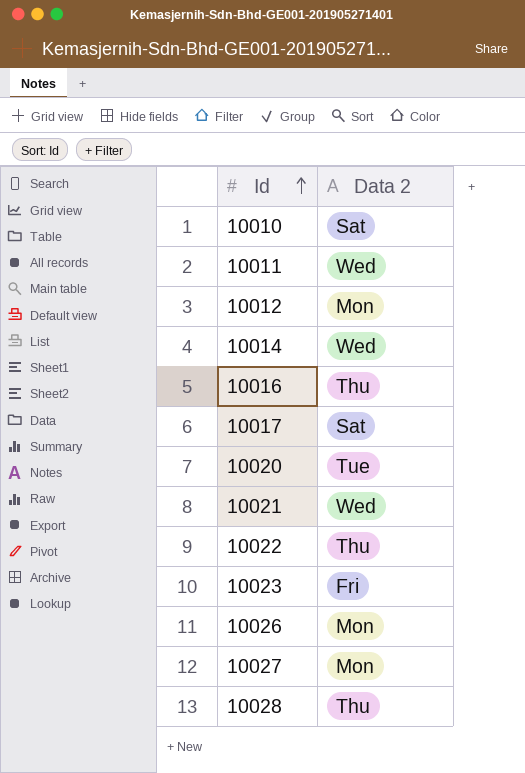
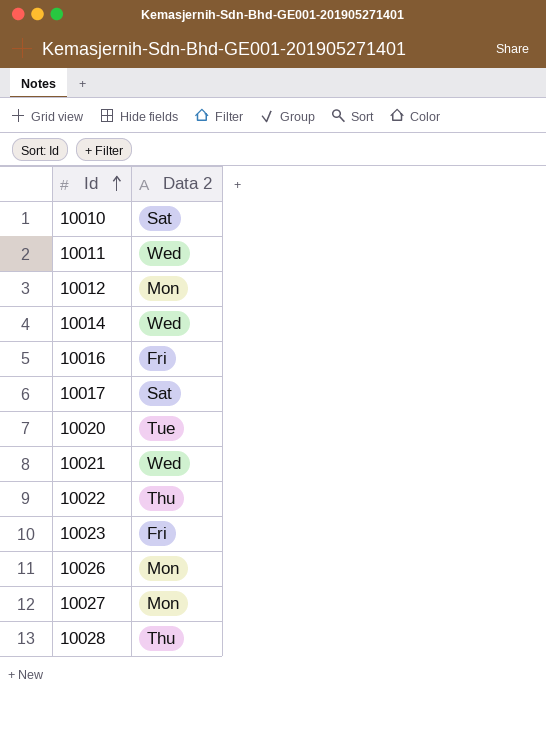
10016 | Data 2: Thu -> Fri

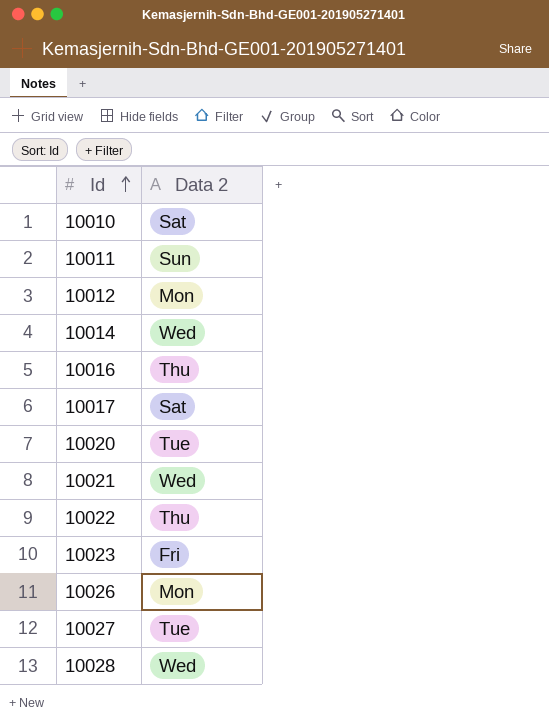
10011 | Data 2: Wed -> Sun
10016 | Data 2: Fri -> Thu
10027 | Data 2: Mon -> Tue
10028 | Data 2: Thu -> Wed

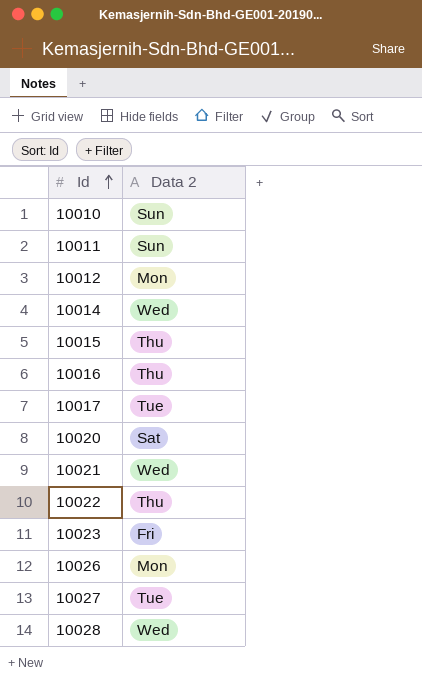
10010 | Data 2: Sat -> Sun
row 10015: none -> Thu
10017 | Data 2: Sat -> Tue
10020 | Data 2: Tue -> Sat

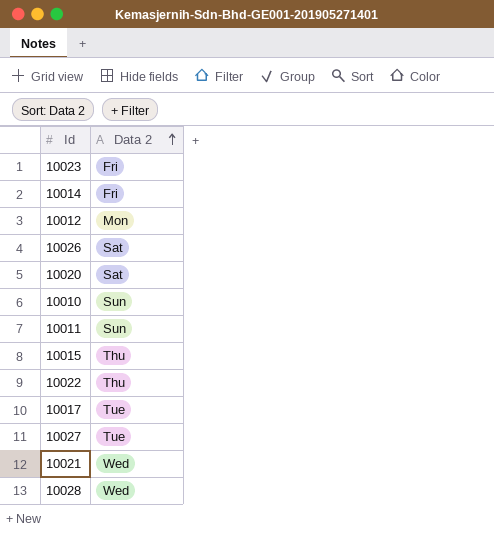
row order: Id ascending -> Data 2 ascending
row 10016: Thu -> none
10014 | Data 2: Wed -> Fri
10026 | Data 2: Mon -> Sat

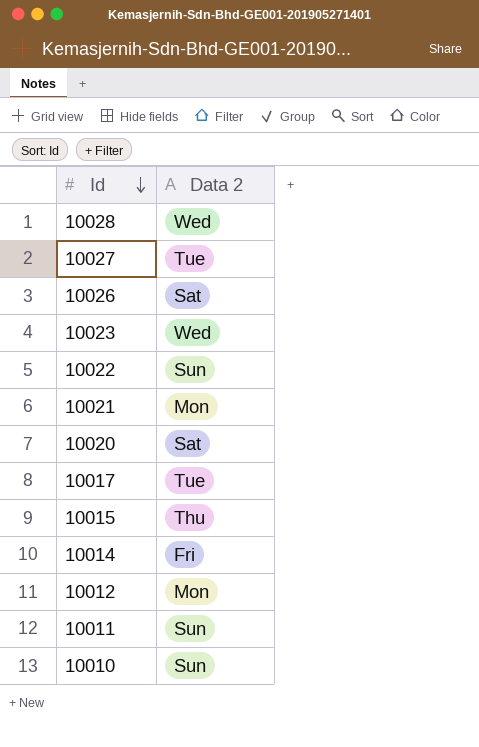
row order: Data 2 ascending -> Id descending
10023 | Data 2: Fri -> Wed
10022 | Data 2: Thu -> Sun
10021 | Data 2: Wed -> Mon

